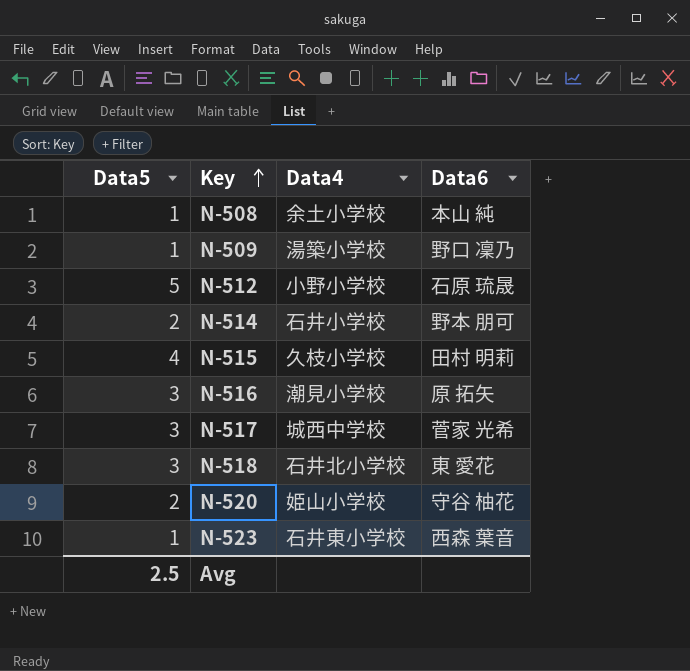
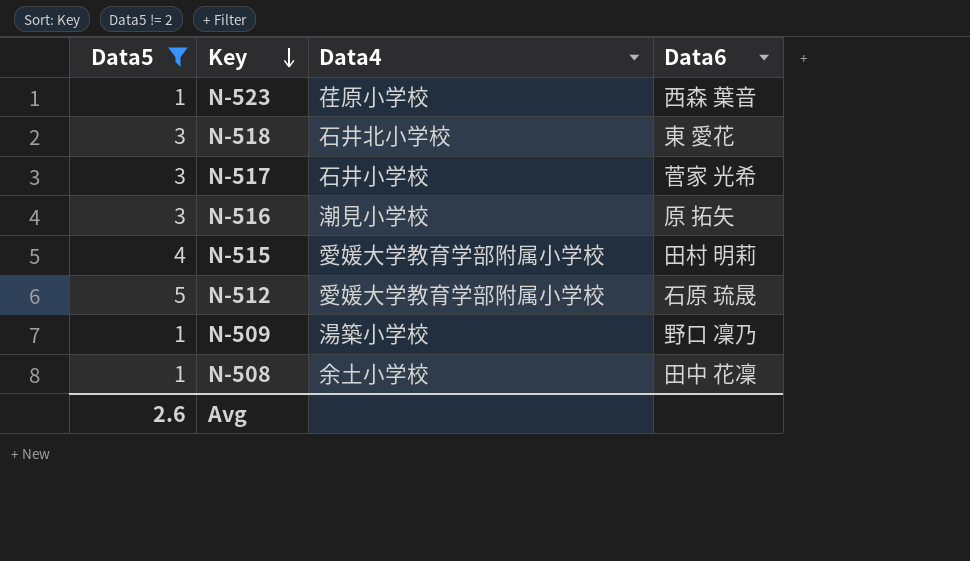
filter: none -> Data5 != 2
row order: Key ascending -> Key descending
N-523 | Data4: 石井東小学校 -> 荏原小学校
N-517 | Data4: 城西中学校 -> 石井小学校
N-515 | Data4: 久枝小学校 -> 愛媛大学教育学部附属小学校
N-512 | Data4: 小野小学校 -> 愛媛大学教育学部附属小学校
N-508 | Data6: 本山 純 -> 田中 花凜
Avg | Data5: 2.5 -> 2.6

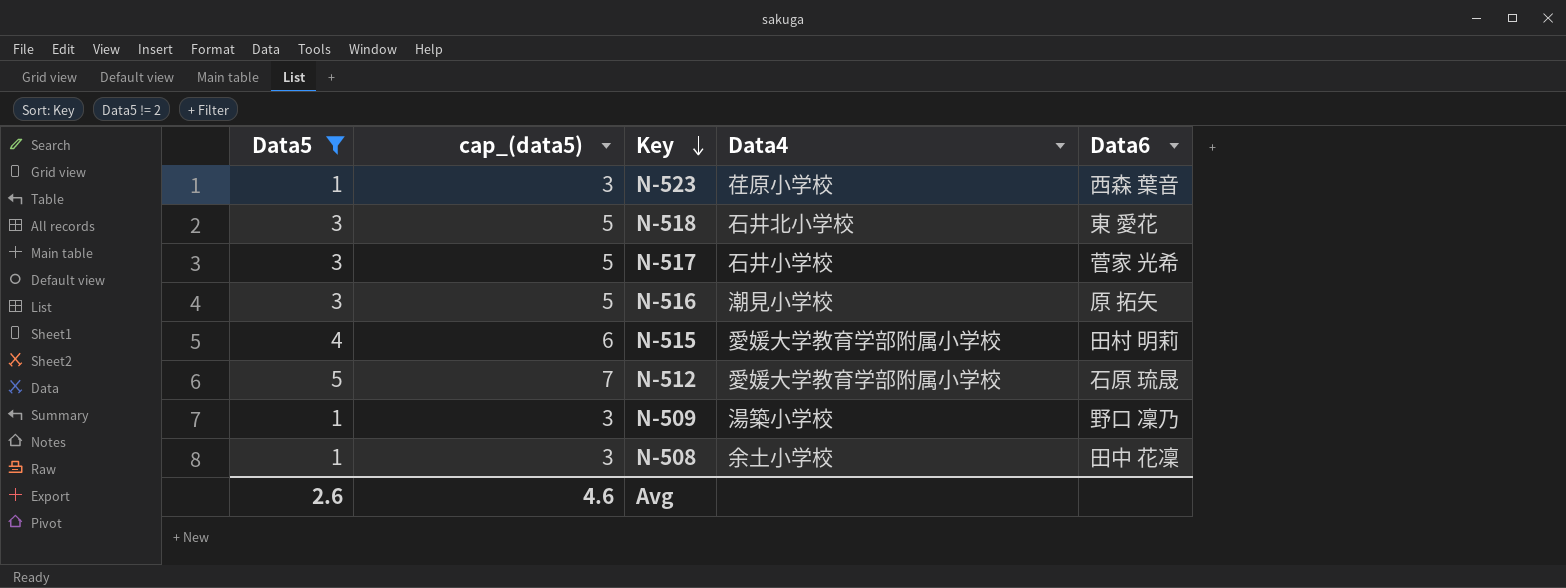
column cap_(data5) | formula: none -> [Data5] + 2

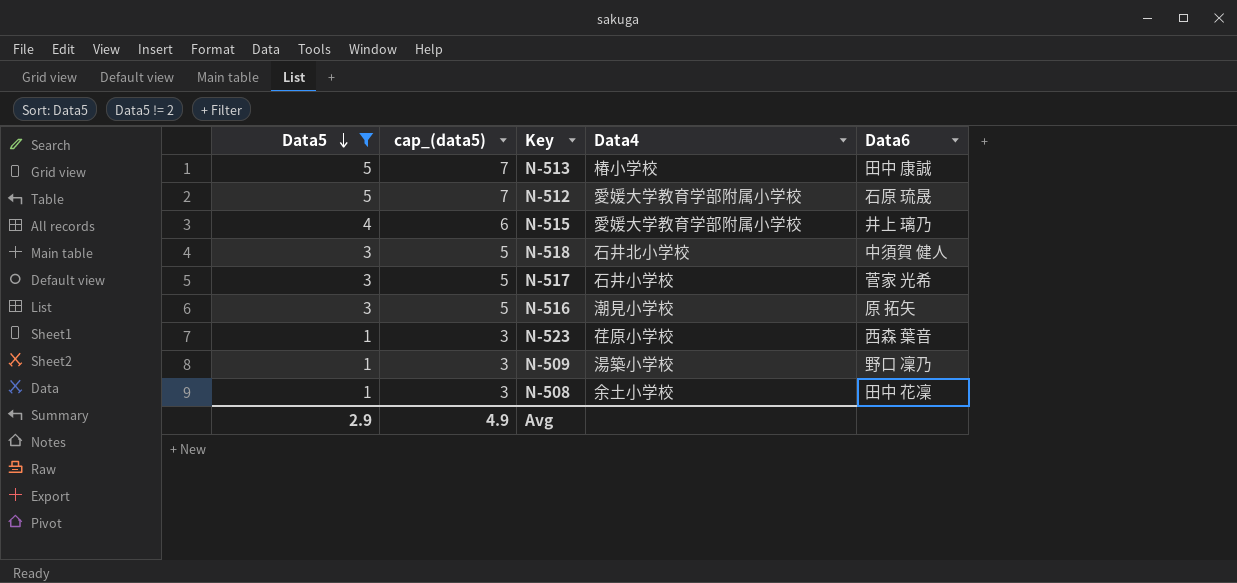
row order: Key descending -> Data5 descending
row N-513: none -> 5 | 7 | 椿小学校 | 田中 康誠
N-515 | Data6: 田村 明莉 -> 井上 璃乃
N-518 | Data6: 東 愛花 -> 中須賀 健人
Avg | Data5: 2.6 -> 2.9
Avg | cap_(data5): 4.6 -> 4.9

